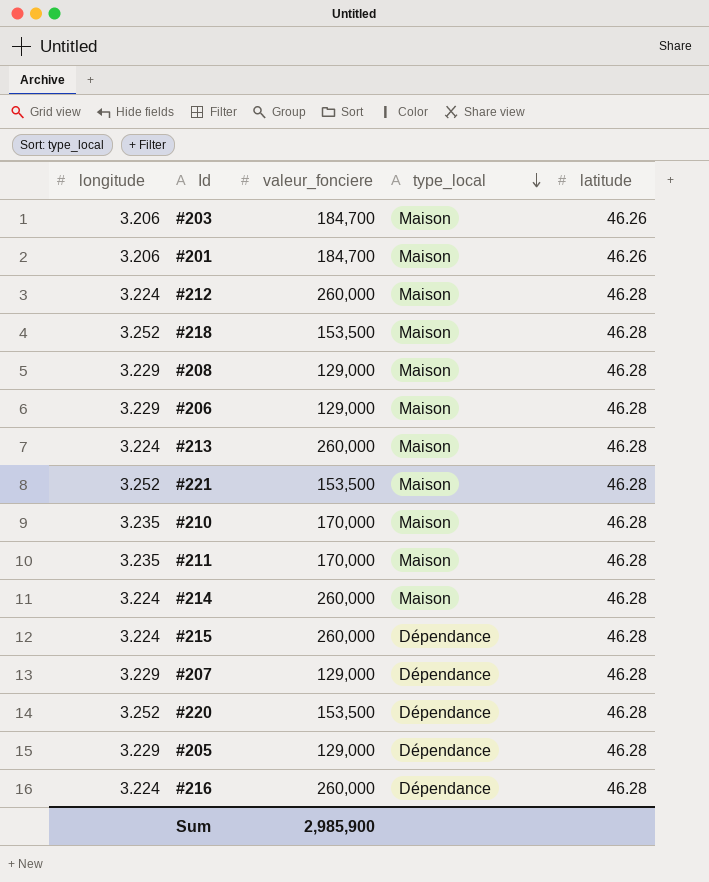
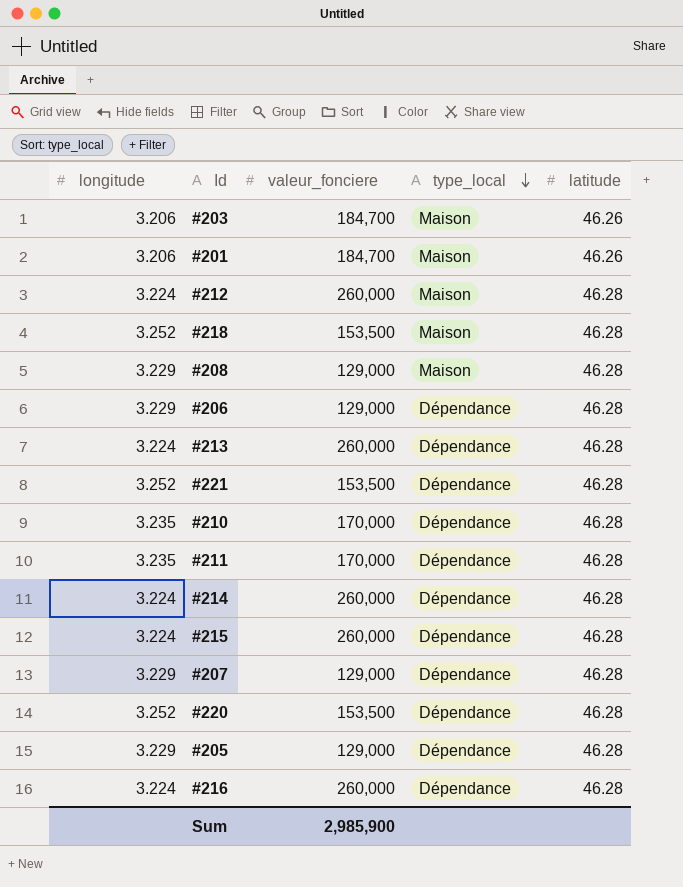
#206 | type_local: Maison -> Dépendance
#213 | type_local: Maison -> Dépendance
#221 | type_local: Maison -> Dépendance
#210 | type_local: Maison -> Dépendance
#211 | type_local: Maison -> Dépendance
#214 | type_local: Maison -> Dépendance

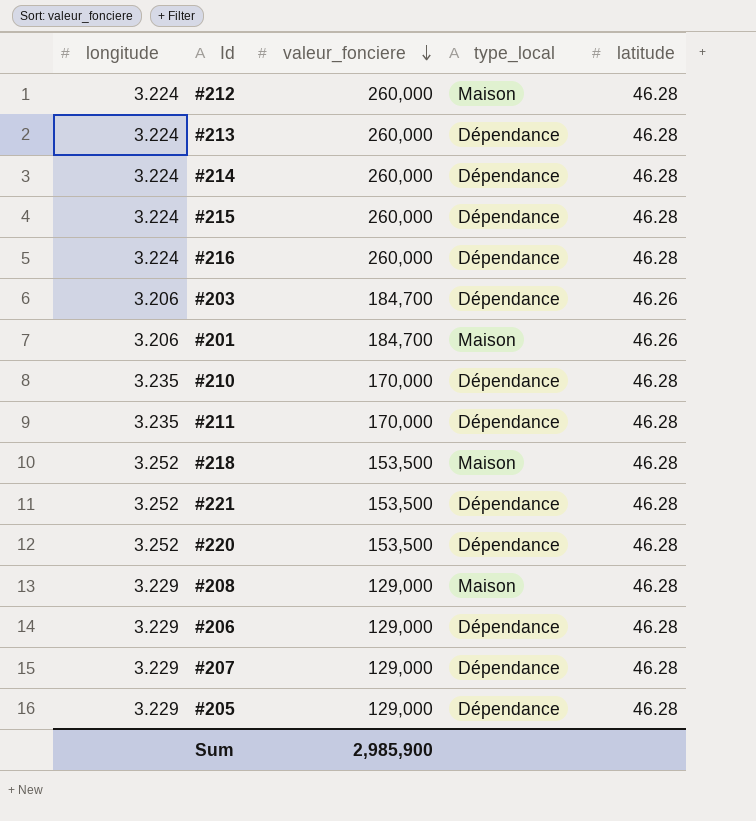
row order: type_local descending -> valeur_fonciere descending
#203 | type_local: Maison -> Dépendance

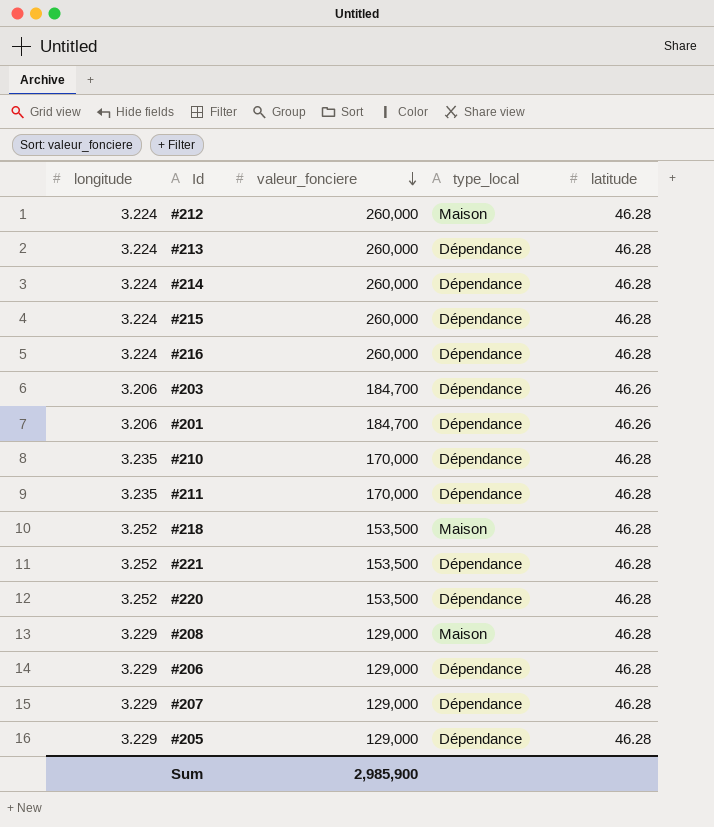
#201 | type_local: Maison -> Dépendance

